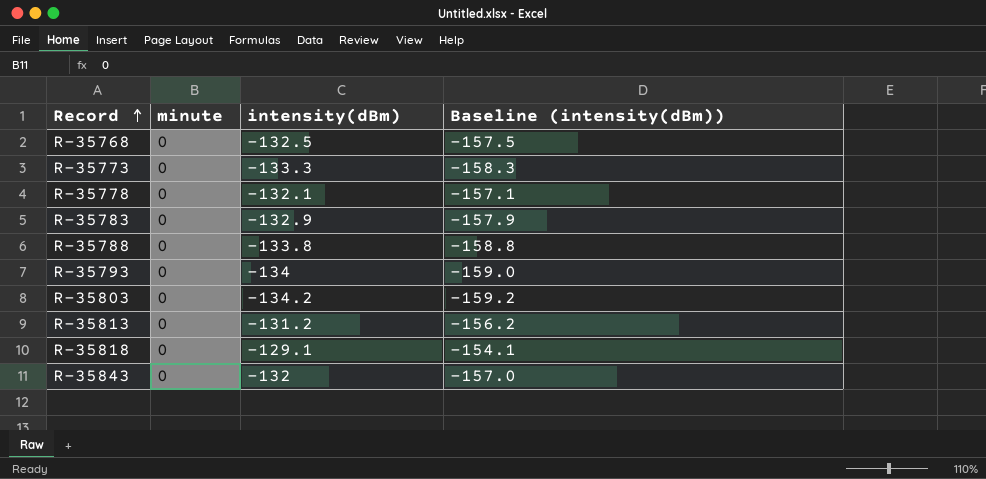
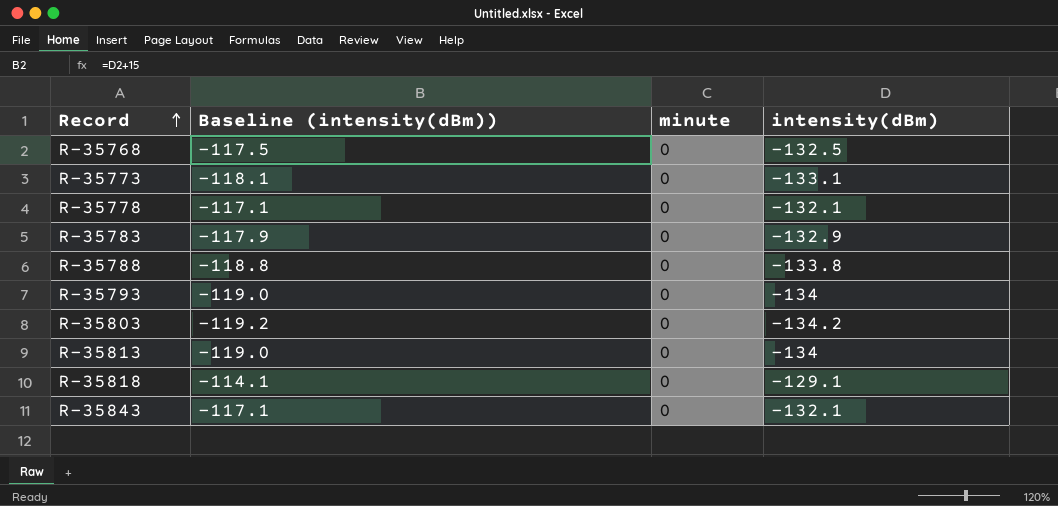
column Baseline (intensity(dBm)) | formula: [intensity(dBm)] - 25 -> [intensity(dBm)] + 15
column Baseline (intensity(dBm)) | position: 4 -> 2
R-35773 | intensity(dBm): -133.3 -> -133.1
R-35813 | intensity(dBm): -131.2 -> -134
R-35843 | intensity(dBm): -132 -> -132.1

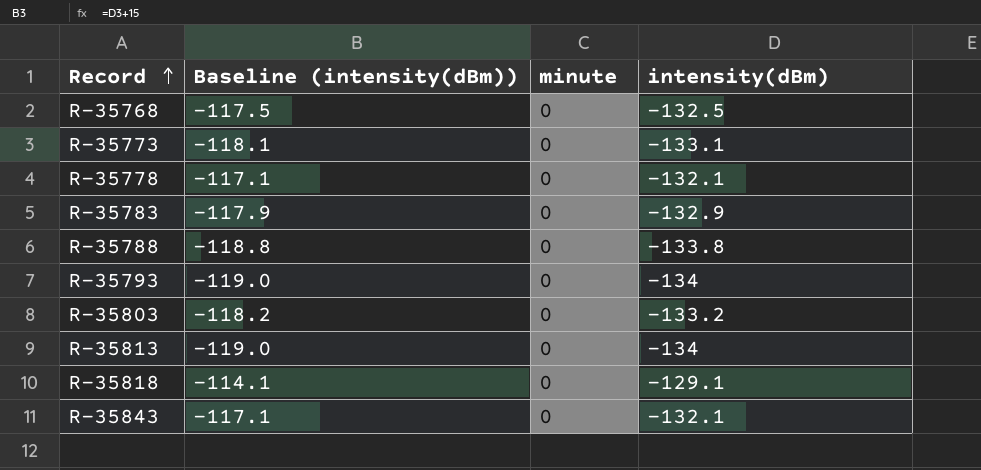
R-35803 | Baseline (intensity(dBm)): -119.2 -> -118.2
R-35803 | intensity(dBm): -134.2 -> -133.2

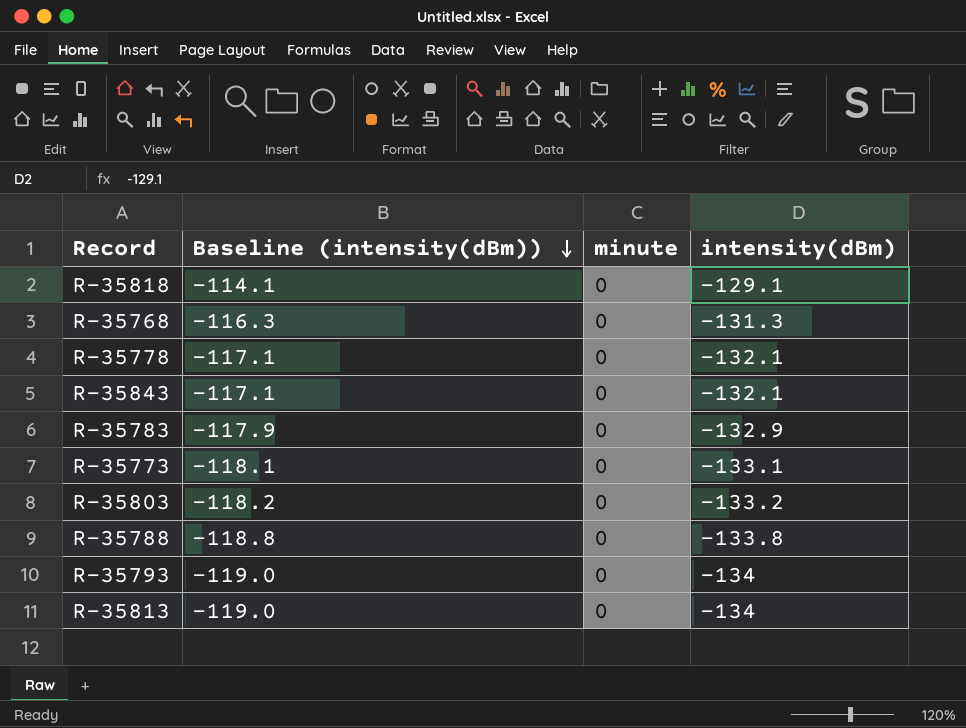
row order: Record ascending -> Baseline (intensity(dBm)) descending
R-35768 | Baseline (intensity(dBm)): -117.5 -> -116.3
R-35768 | intensity(dBm): -132.5 -> -131.3

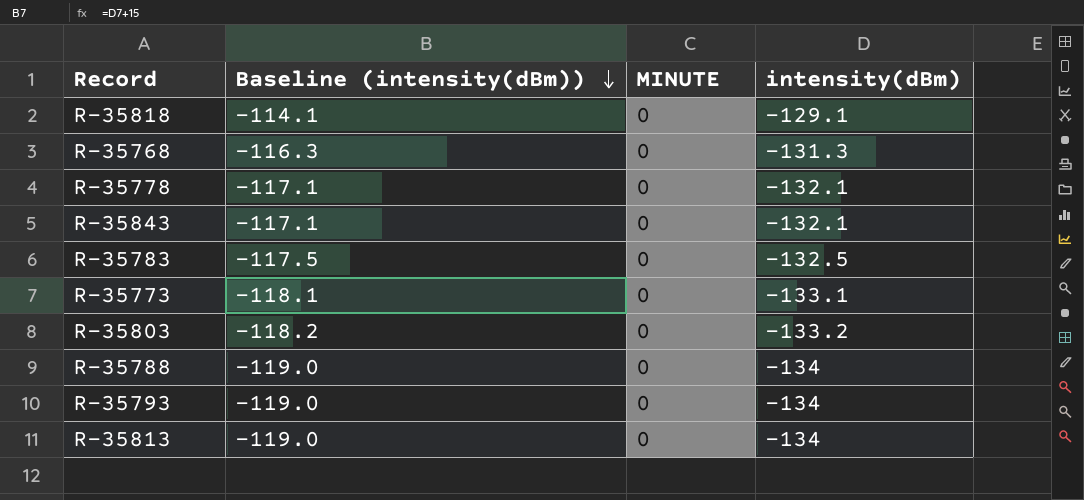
column name: minute -> MINUTE
R-35783 | Baseline (intensity(dBm)): -117.9 -> -117.5
R-35783 | intensity(dBm): -132.9 -> -132.5
R-35788 | Baseline (intensity(dBm)): -118.8 -> -119.0
R-35788 | intensity(dBm): -133.8 -> -134

